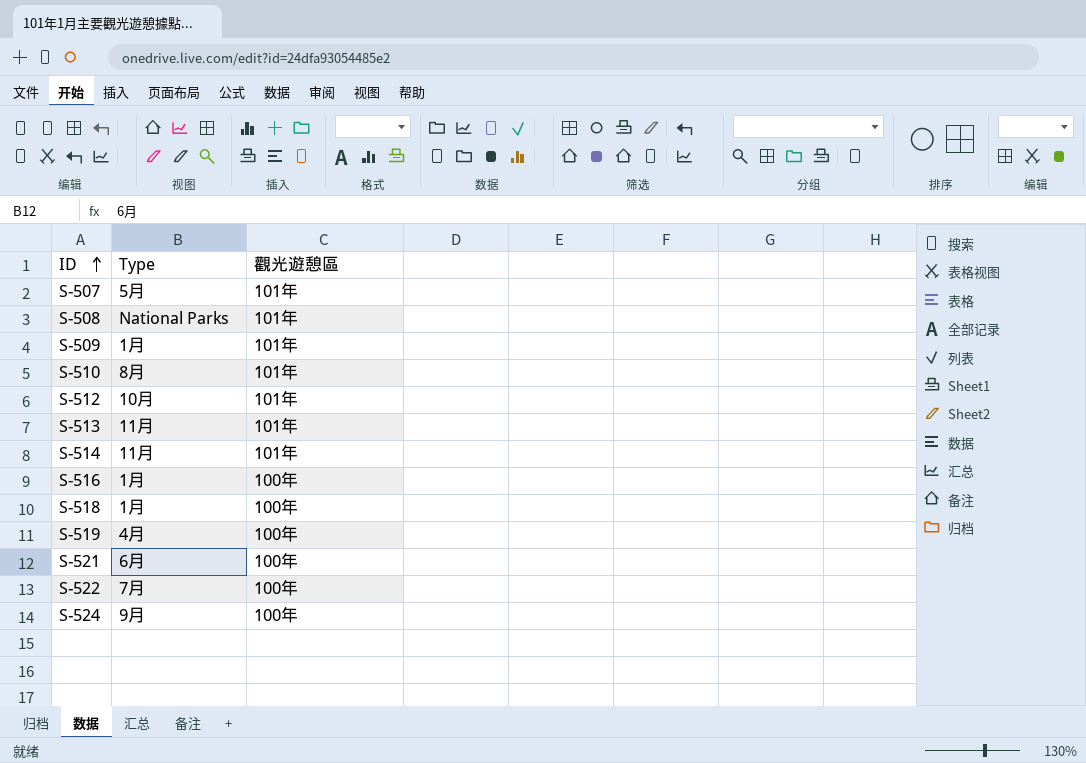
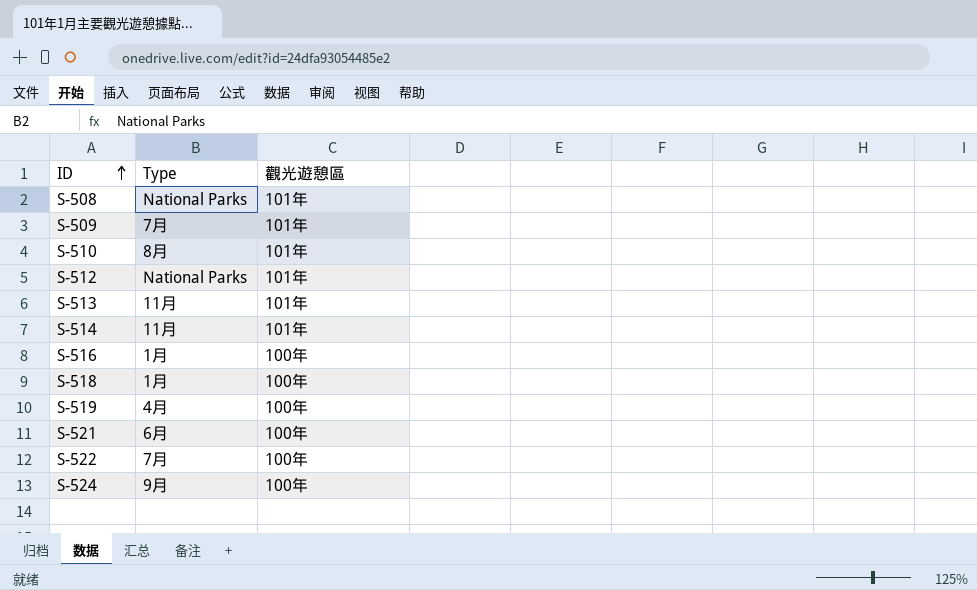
row S-507: 5月 | 101年 -> none
S-509 | Type: 1月 -> 7月
S-512 | Type: 10月 -> National Parks

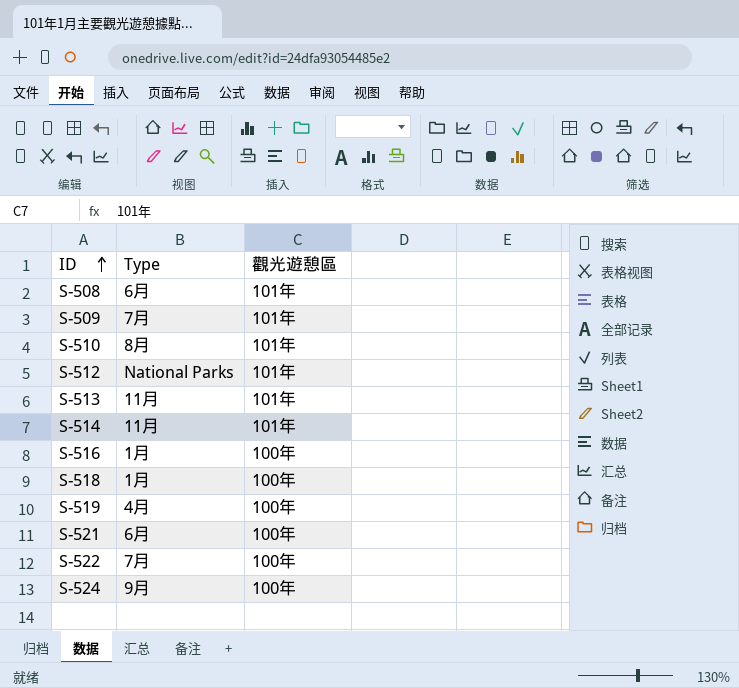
S-508 | Type: National Parks -> 6月

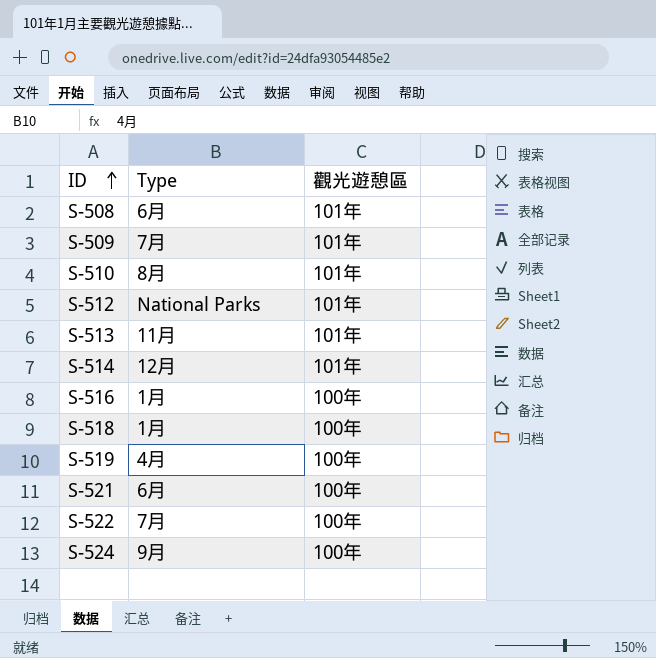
S-514 | Type: 11月 -> 12月

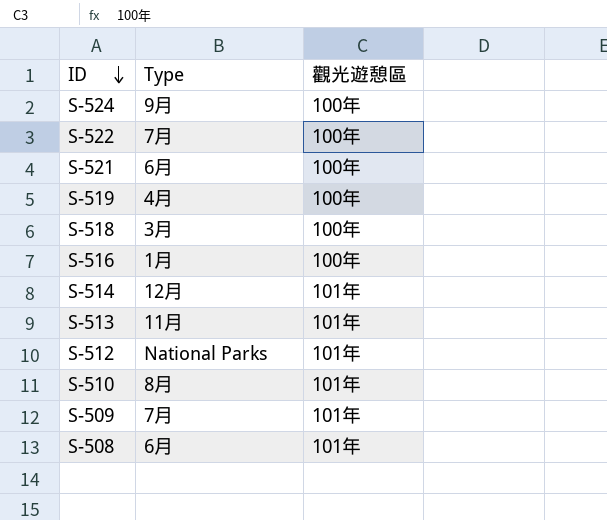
row order: ID ascending -> ID descending
S-518 | Type: 1月 -> 3月

